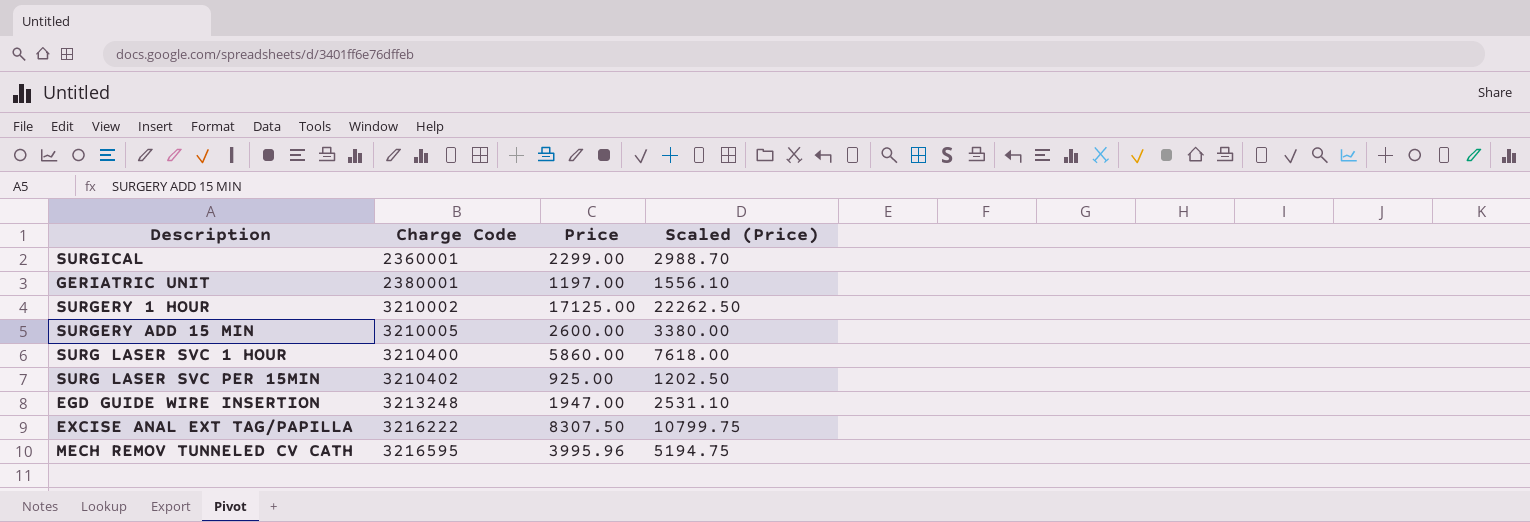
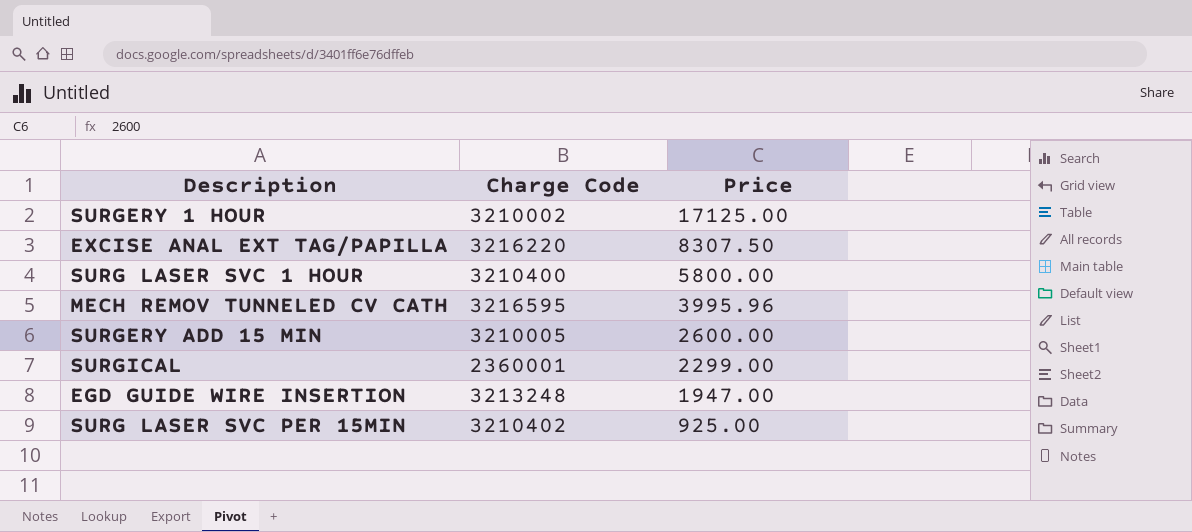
row order: Charge Code ascending -> Price descending
column Scaled (Price) | formula: [Price] * 1.3 -> none
row GERIATRIC UNIT: 2380001 | 1197.00 | 1556.10 -> none
EXCISE ANAL EXT TAG/PAPILLA | Charge Code: 3216222 -> 3216220
SURG LASER SVC 1 HOUR | Price: 5860.00 -> 5800.00

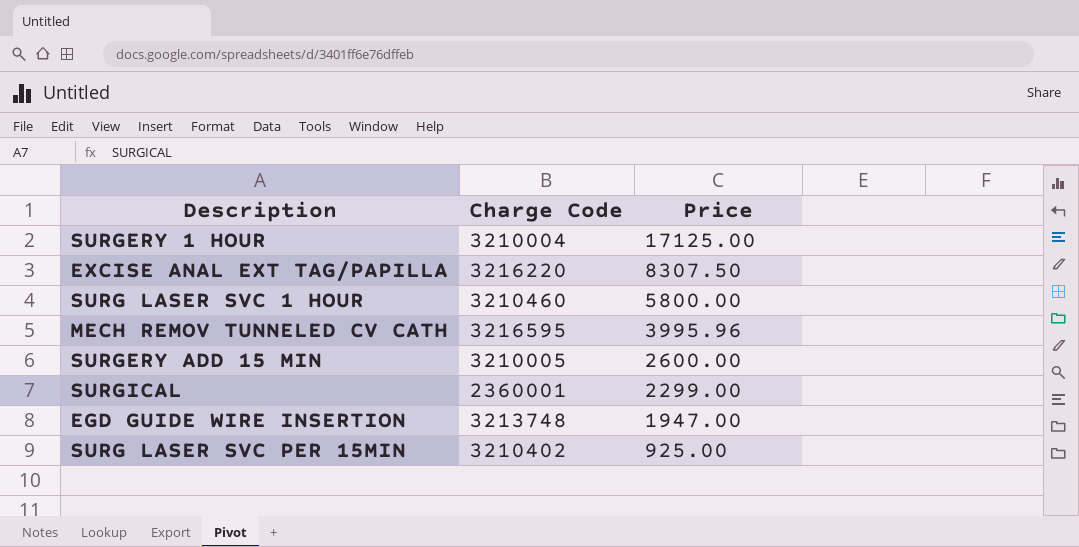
SURGERY 1 HOUR | Charge Code: 3210002 -> 3210004
SURG LASER SVC 1 HOUR | Charge Code: 3210400 -> 3210460
EGD GUIDE WIRE INSERTION | Charge Code: 3213248 -> 3213748

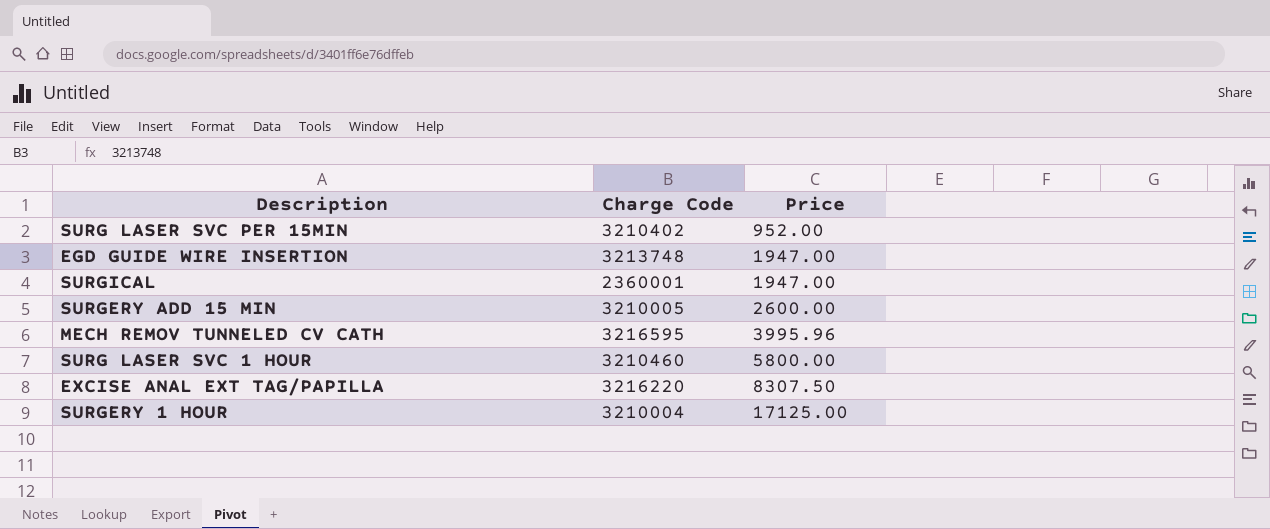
row order: Price descending -> Price ascending
SURG LASER SVC PER 15MIN | Price: 925.00 -> 952.00
SURGICAL | Price: 2299.00 -> 1947.00

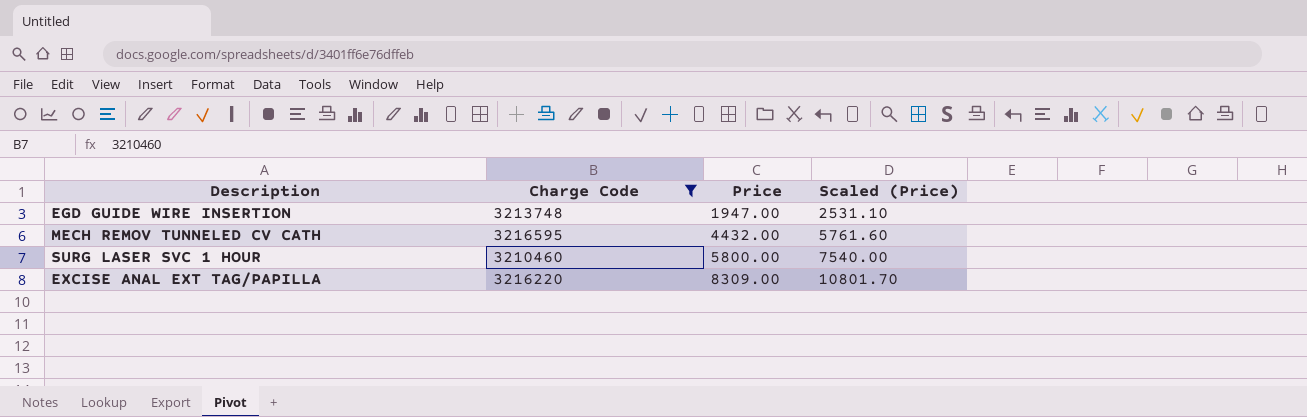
filter: none -> Charge Code >= 3210460
column Scaled (Price) | formula: none -> [Price] * 1.3
MECH REMOV TUNNELED CV CATH | Price: 3995.96 -> 4432.00
EXCISE ANAL EXT TAG/PAPILLA | Price: 8307.50 -> 8309.00

